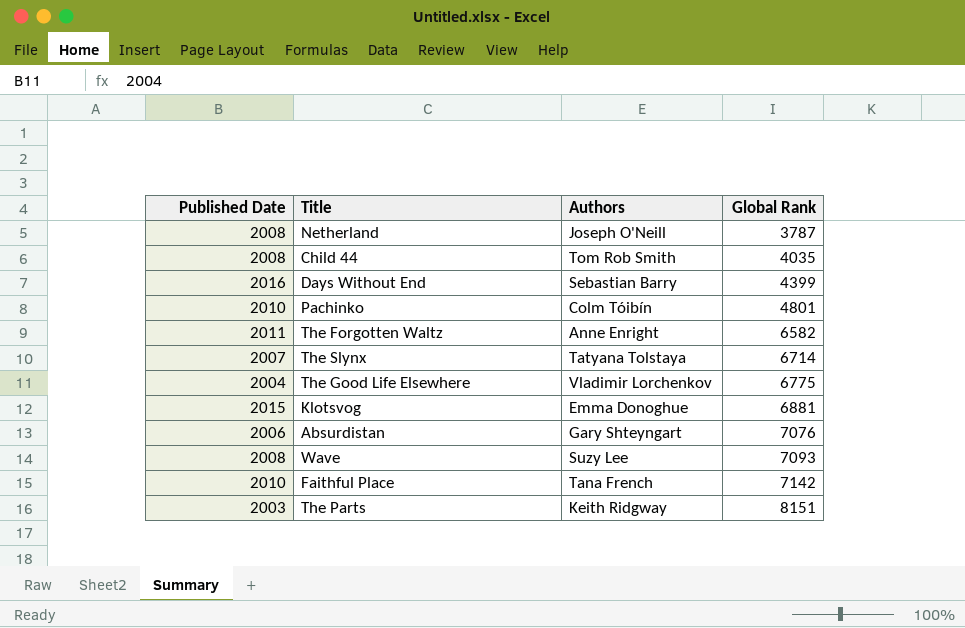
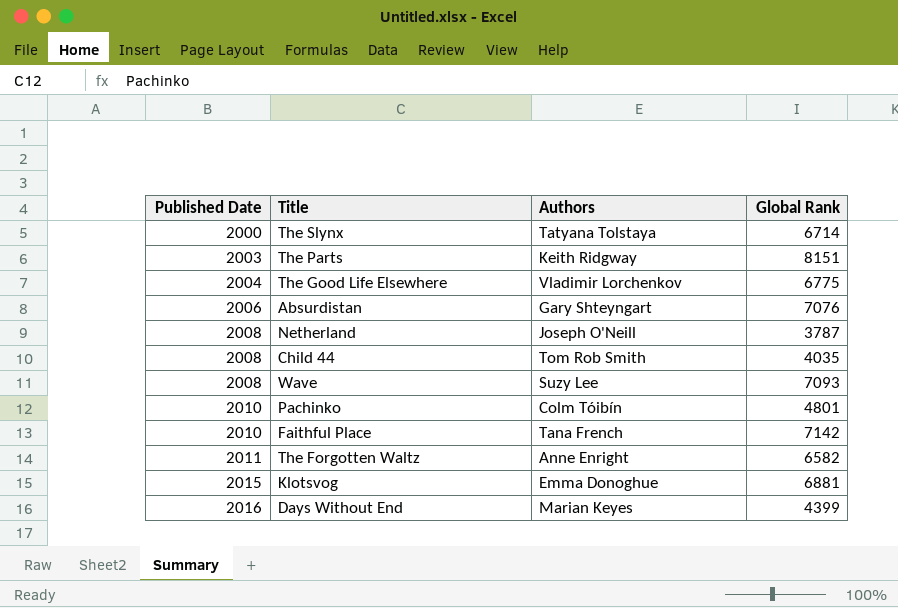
row order: Global Rank ascending -> Published Date ascending
The Slynx | Published Date: 2007 -> 2000
Days Without End | Authors: Sebastian Barry -> Marian Keyes

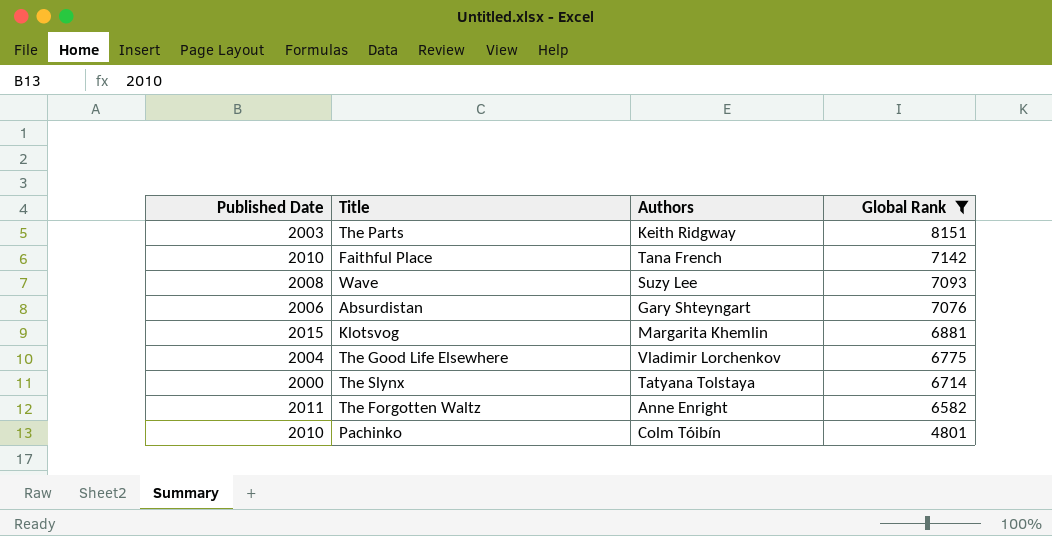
filter: none -> Global Rank >= 4801
row order: Published Date ascending -> Global Rank descending
Klotsvog | Authors: Emma Donoghue -> Margarita Khemlin

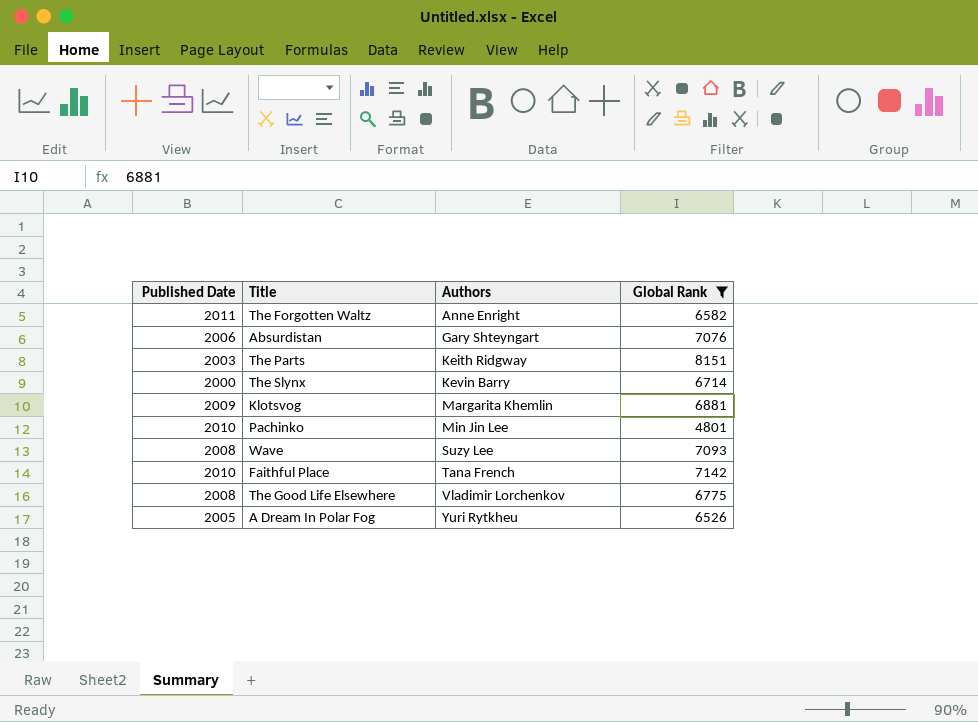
row order: Global Rank descending -> Authors ascending
The Slynx | Authors: Tatyana Tolstaya -> Kevin Barry
Klotsvog | Published Date: 2015 -> 2009
Pachinko | Authors: Colm Tóibín -> Min Jin Lee
The Good Life Elsewhere | Published Date: 2004 -> 2008
row A Dream In Polar Fog: none -> 2005 | Yuri Rytkheu | 6526

